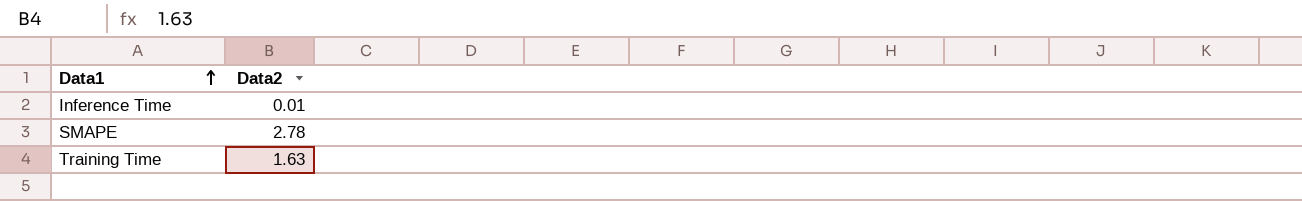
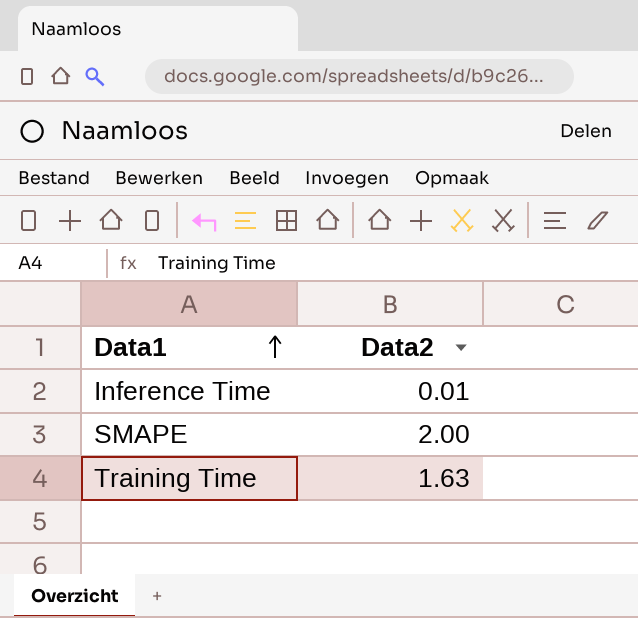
SMAPE | Data2: 2.78 -> 2.00

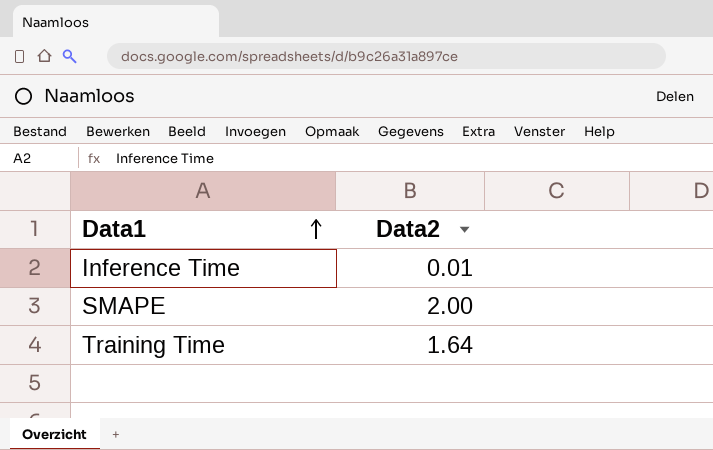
Training Time | Data2: 1.63 -> 1.64

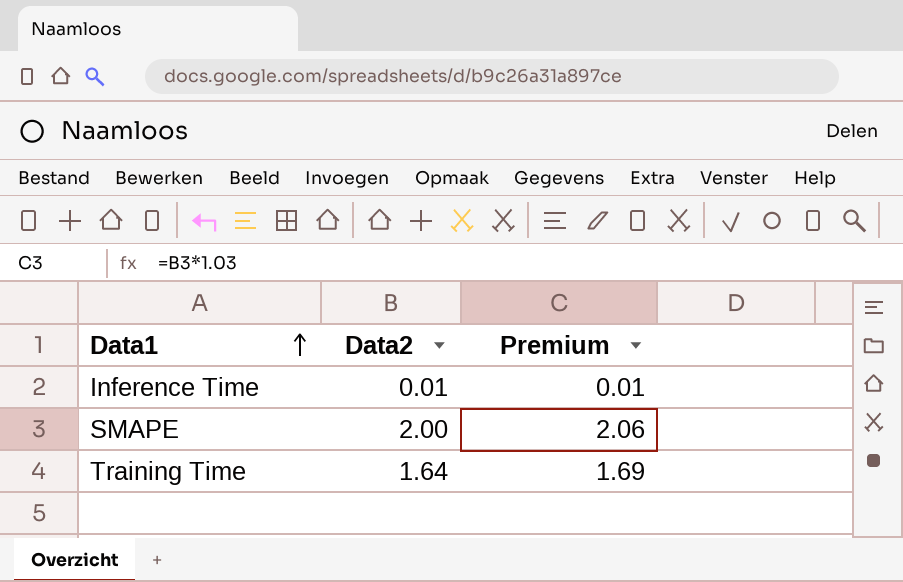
column Premium | formula: none -> [Data2] * 1.03

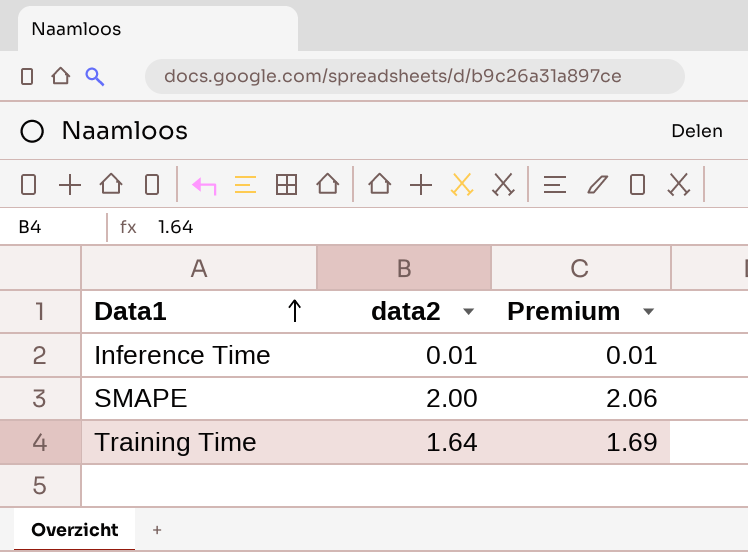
column name: Data2 -> data2

